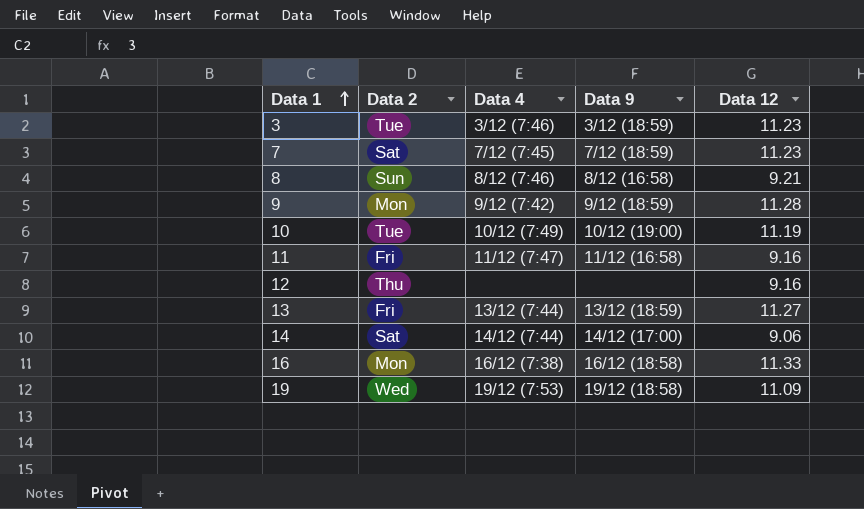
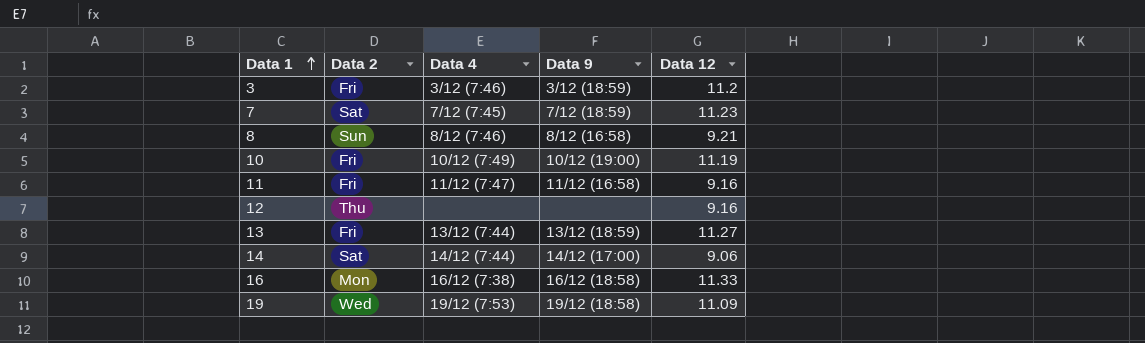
row 9: Mon | 9/12 (7:42) | 9/12 (18:59) | 11.28 -> none
3 | Data 2: Tue -> Fri
3 | Data 12: 11.23 -> 11.2
10 | Data 2: Tue -> Fri

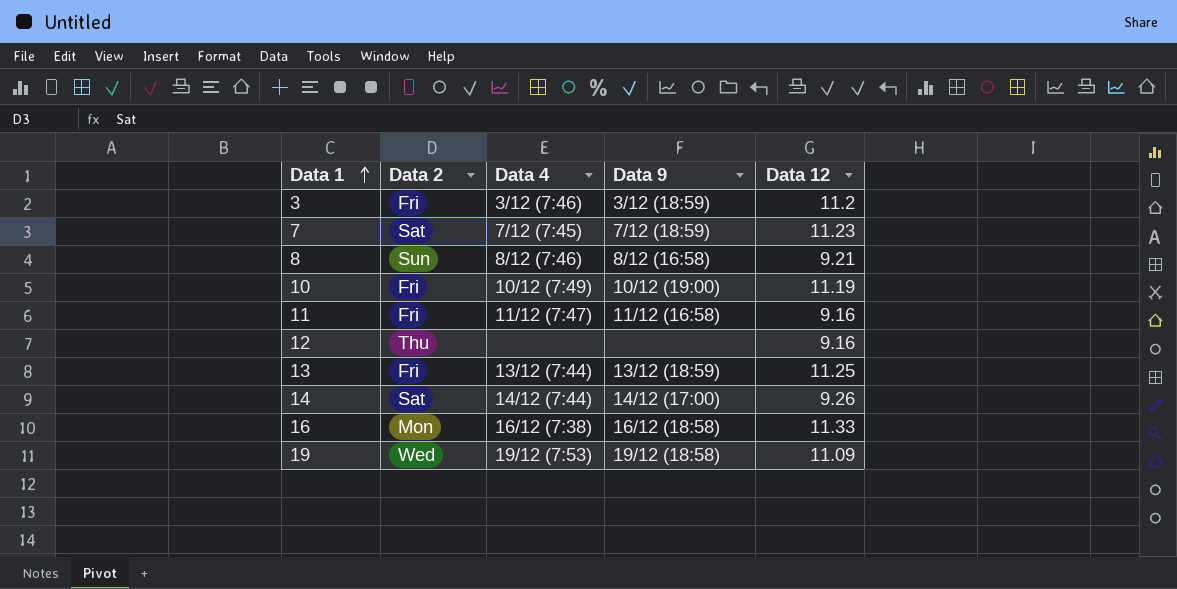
13 | Data 12: 11.27 -> 11.25
14 | Data 12: 9.06 -> 9.26

